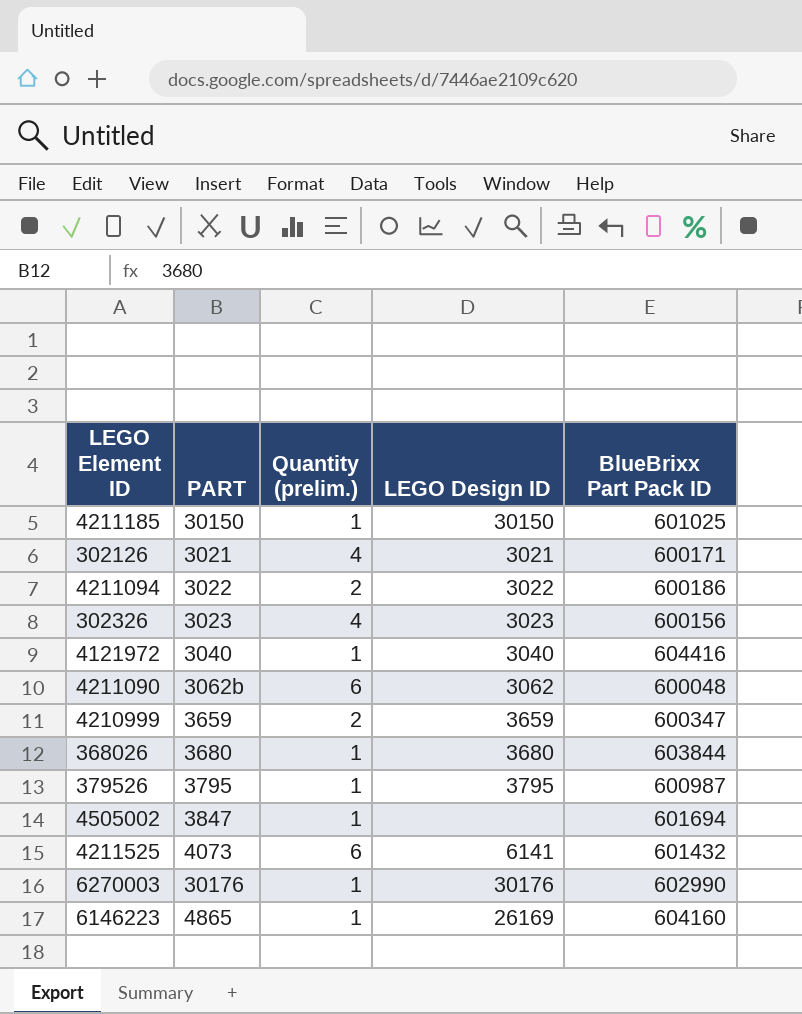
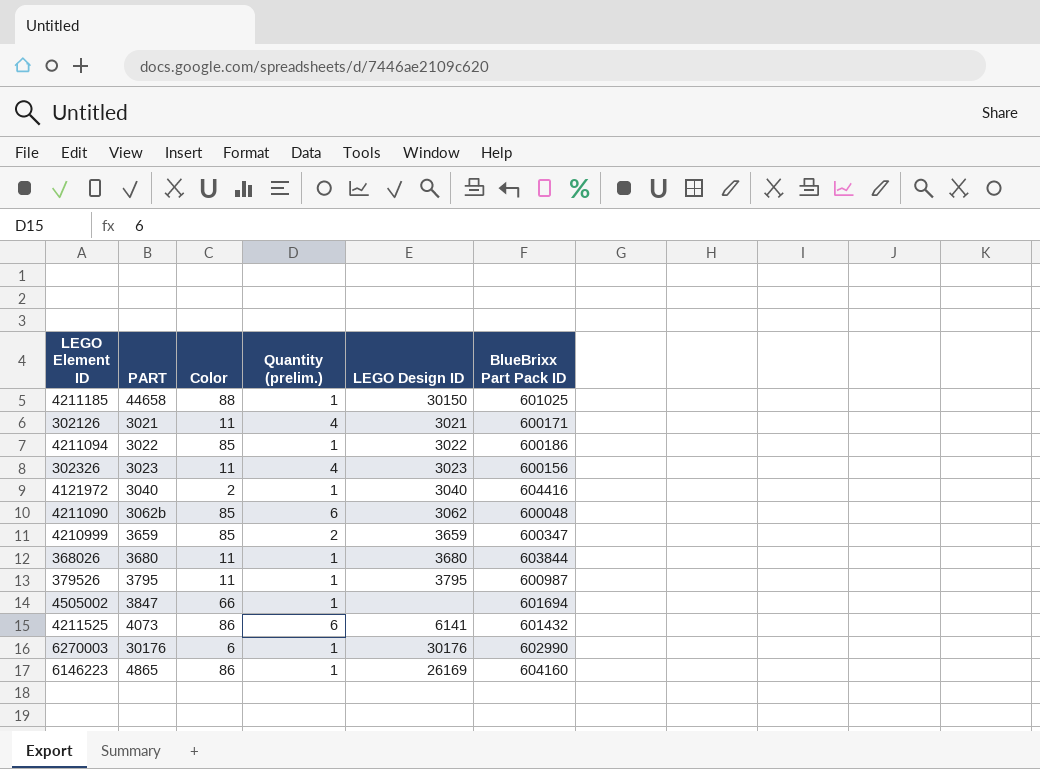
column Color | position: none -> 3
4211185 | PART: 30150 -> 44658
4211094 | Quantity (prelim.): 2 -> 1

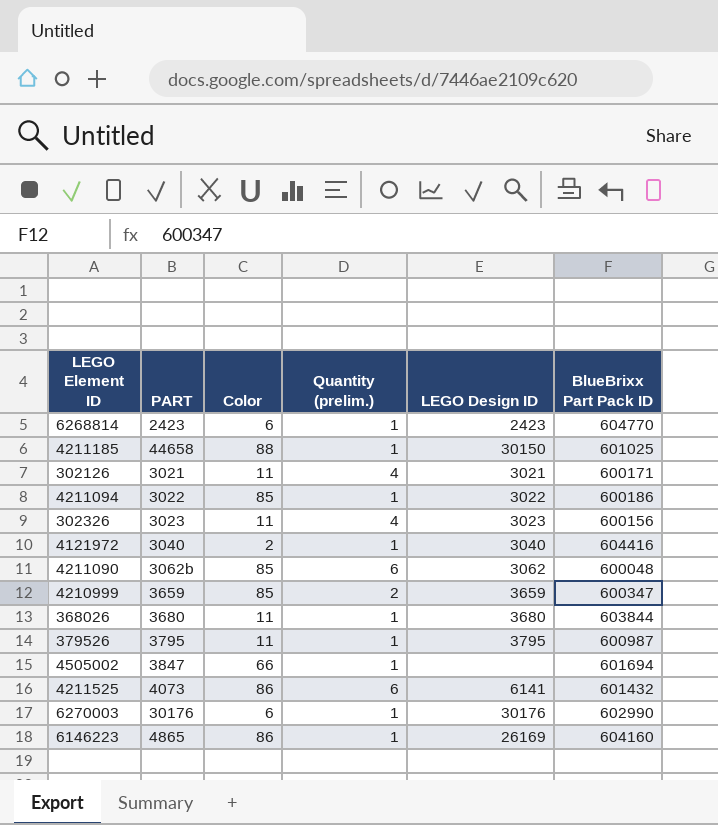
row 6268814: none -> 2423 | 6 | 1 | 2423 | 604770

